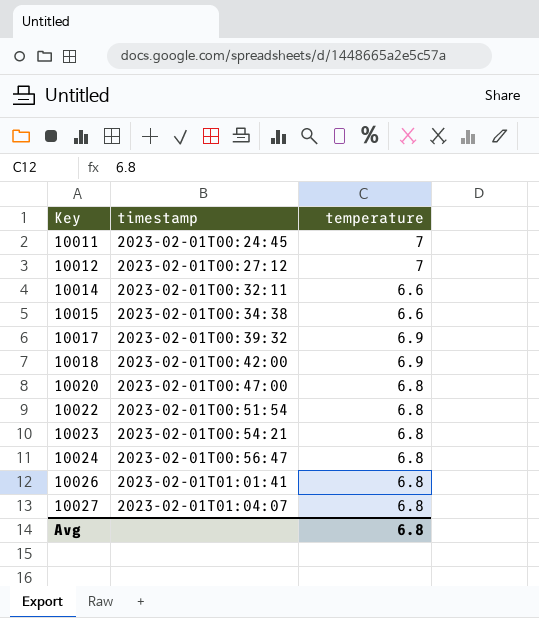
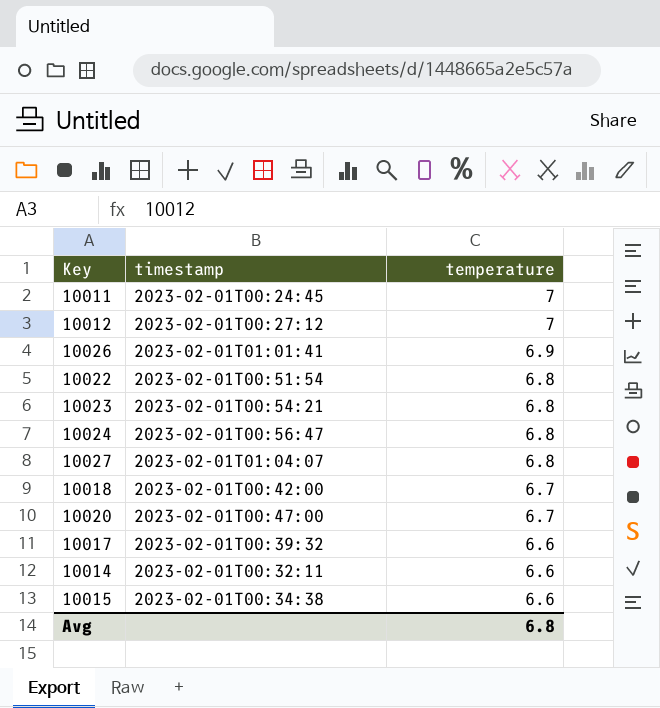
row order: Key ascending -> temperature descending
10026 | temperature: 6.8 -> 6.9
10018 | temperature: 6.9 -> 6.7
10020 | temperature: 6.8 -> 6.7
10017 | temperature: 6.9 -> 6.6

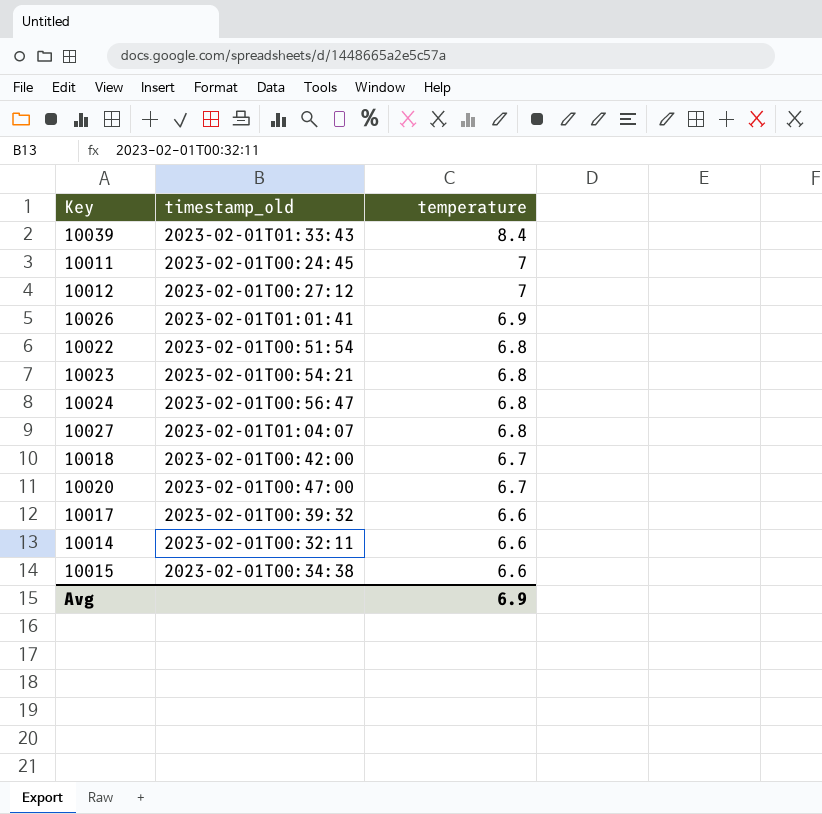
column name: timestamp -> timestamp_old
row 10039: none -> 2023-02-01T01:33:43 | 8.4
Avg | temperature: 6.8 -> 6.9

